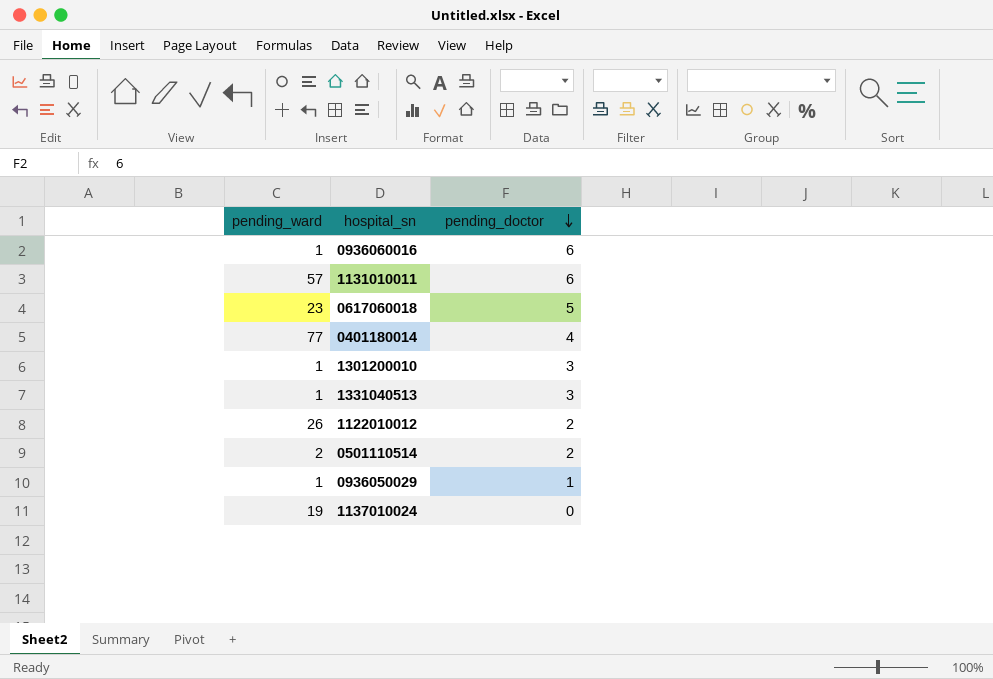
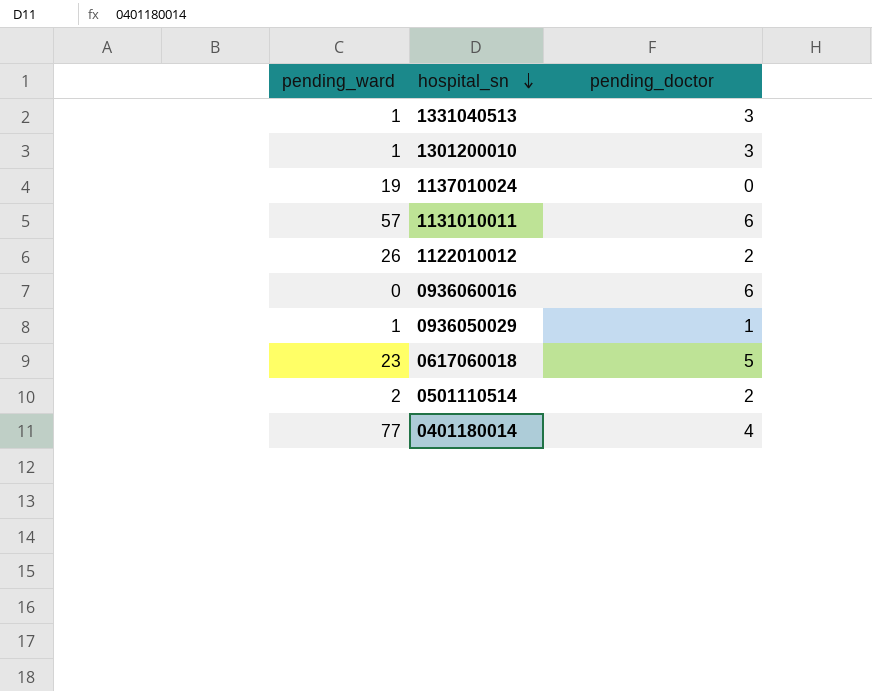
row order: pending_doctor descending -> hospital_sn descending
0936060016 | pending_ward: 1 -> 0

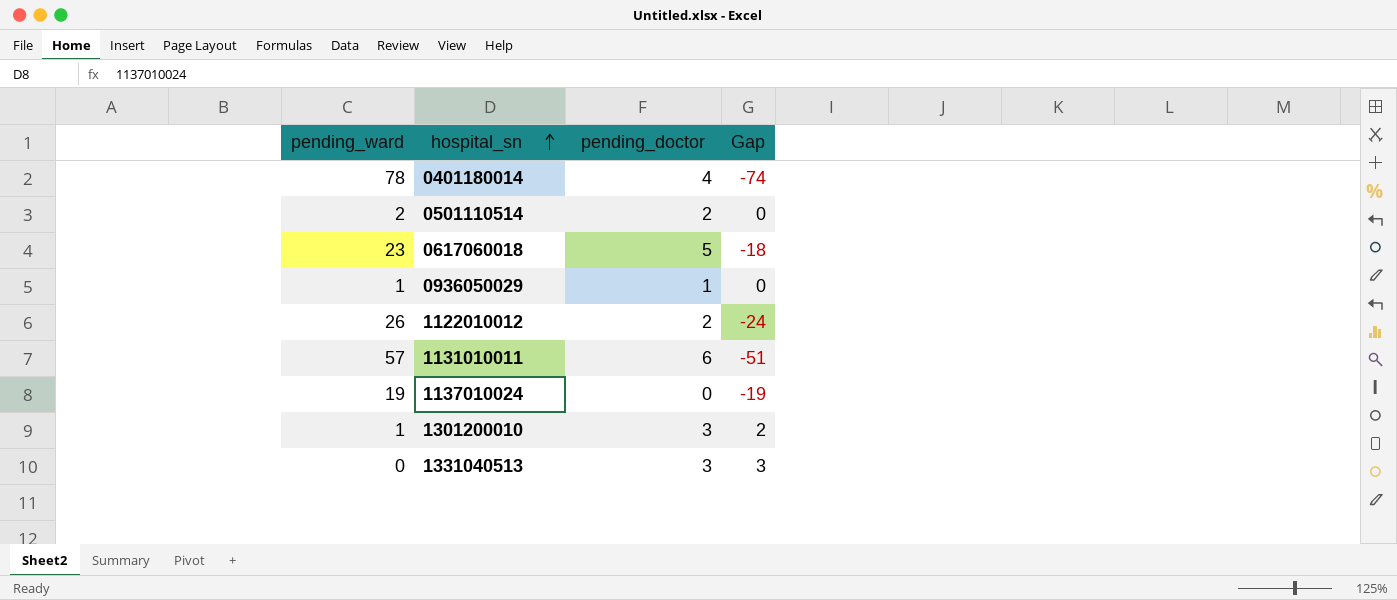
row order: hospital_sn descending -> hospital_sn ascending
column Gap | formula: none -> [pending_doctor] - [pending_ward]
row 0936060016: 0 | 6 -> none
0401180014 | pending_ward: 77 -> 78
1331040513 | pending_ward: 1 -> 0

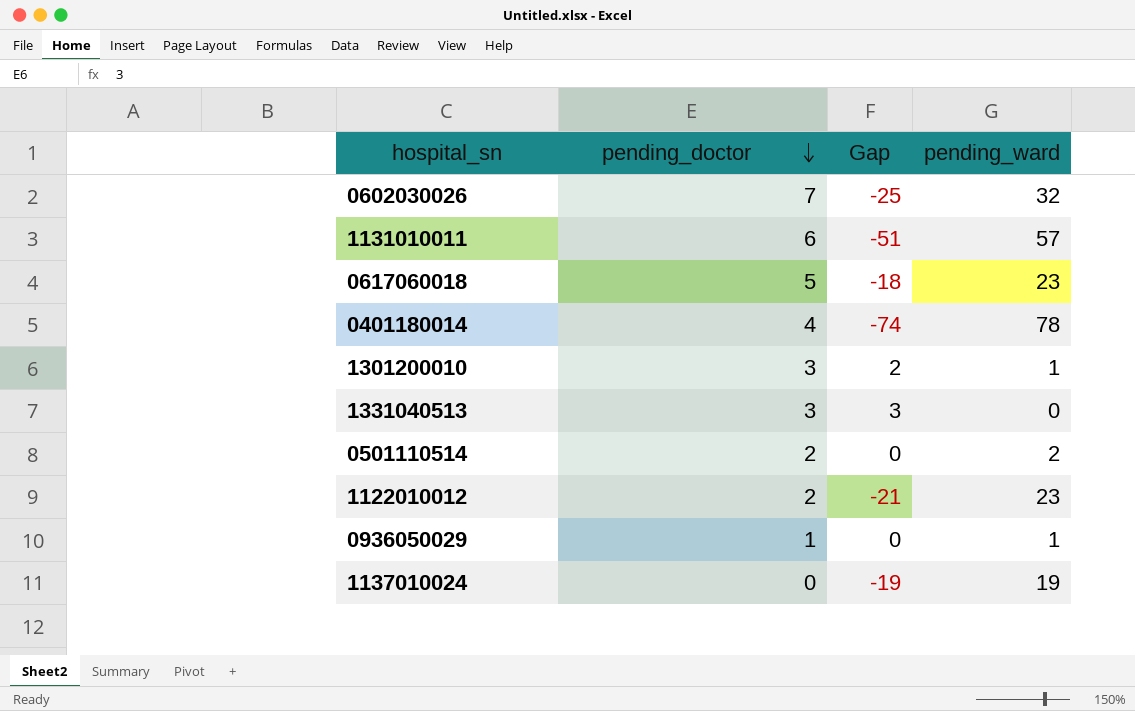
row order: hospital_sn ascending -> pending_doctor descending
column pending_ward | position: 1 -> 4
row 0602030026: none -> 7 | -25 | 32
1122010012 | Gap: -24 -> -21
1122010012 | pending_ward: 26 -> 23

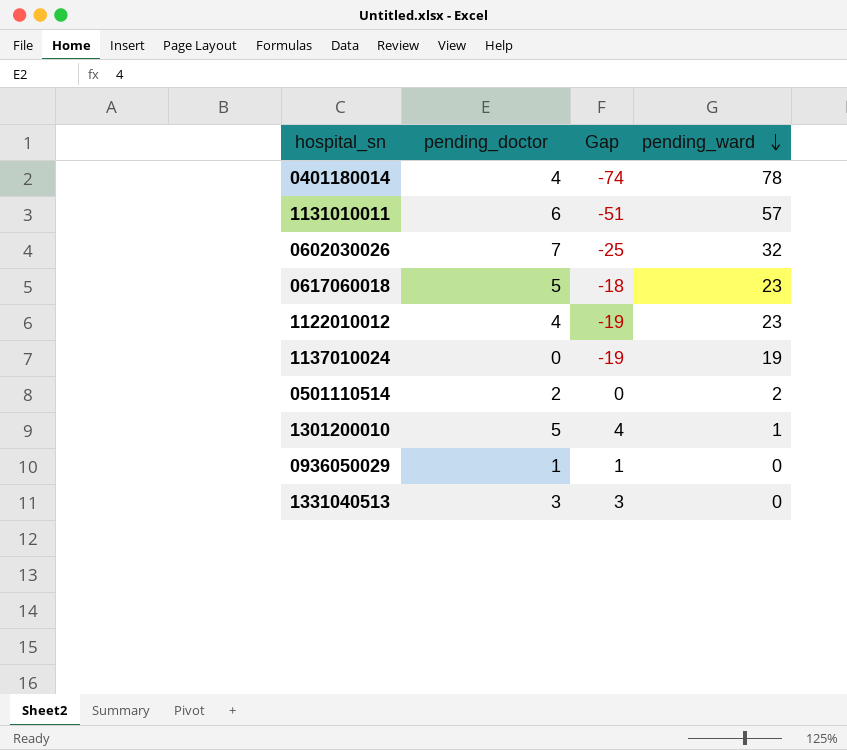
row order: pending_doctor descending -> pending_ward descending
1122010012 | pending_doctor: 2 -> 4
1122010012 | Gap: -21 -> -19
1301200010 | pending_doctor: 3 -> 5
1301200010 | Gap: 2 -> 4
0936050029 | Gap: 0 -> 1
0936050029 | pending_ward: 1 -> 0

